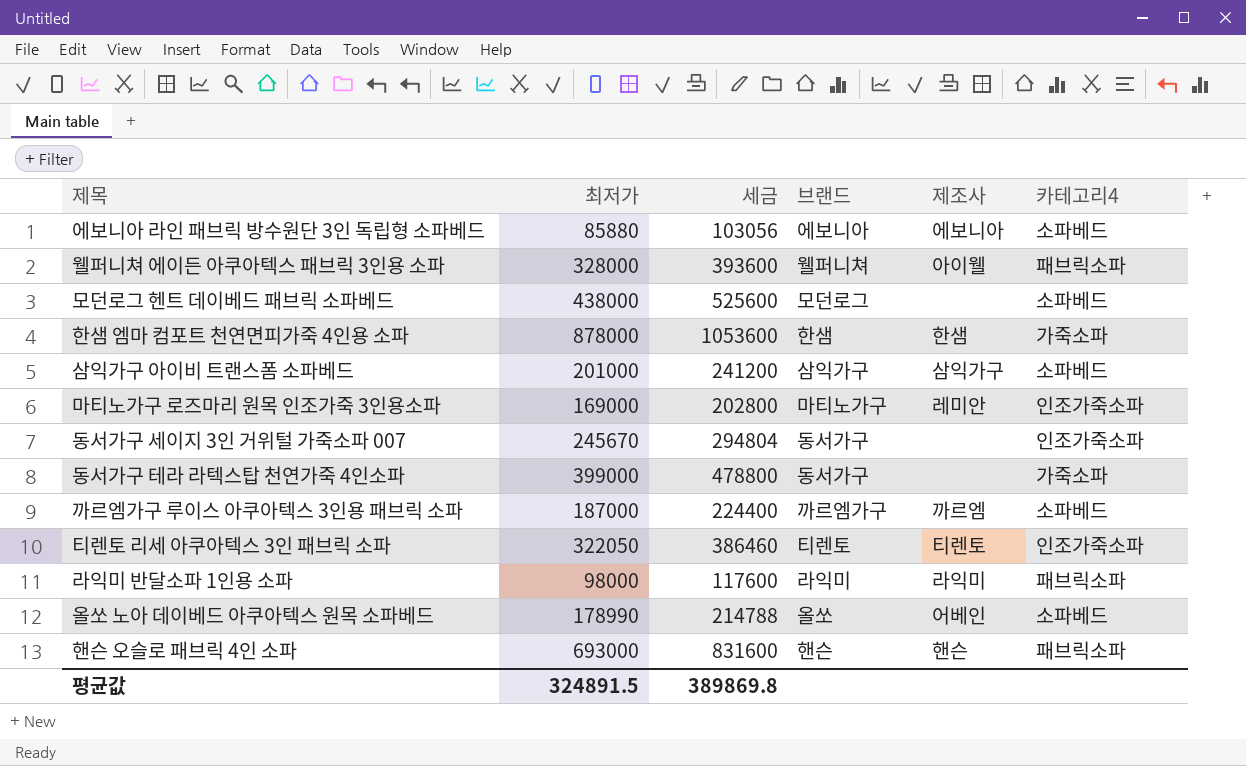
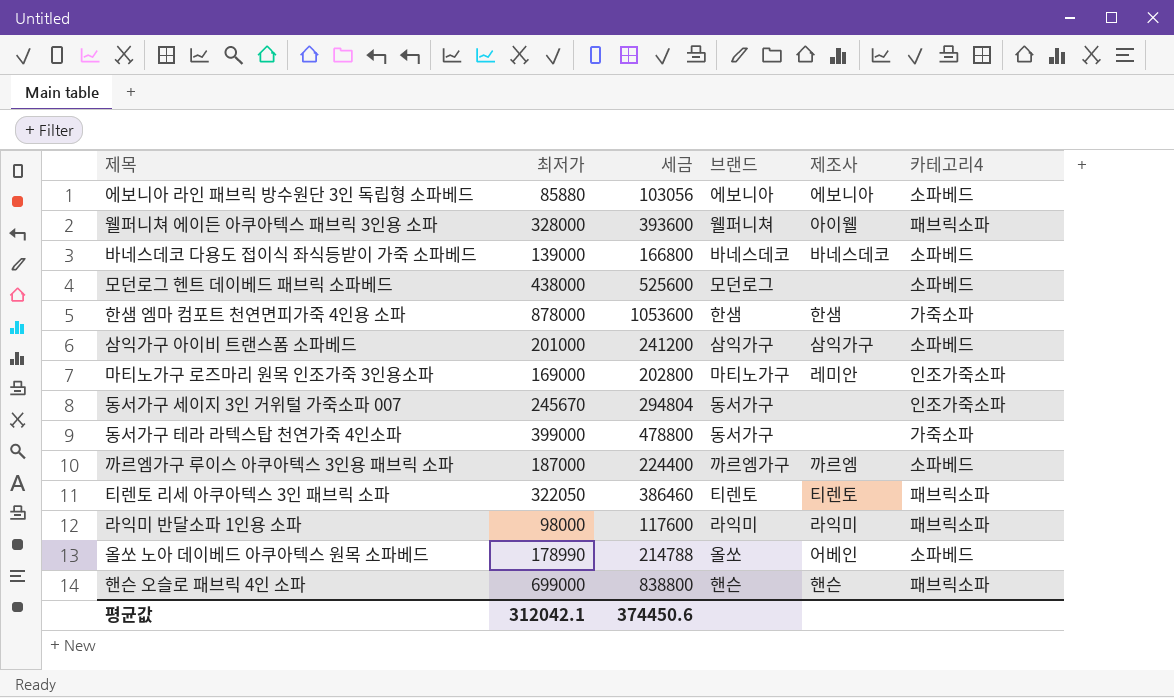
row 바네스데코 다용도 접이식 좌식등받이 가죽 소파베드: none -> 139000 | 166800 | 바네스데코 | 바네스데코 | 소파베드
티렌토 리세 아쿠아텍스 3인 패브릭 소파 | 카테고리4: 인조가죽소파 -> 패브릭소파
핸슨 오슬로 패브릭 4인 소파 | 최저가: 693000 -> 699000
핸슨 오슬로 패브릭 4인 소파 | 세금: 831600 -> 838800
평균값 | 최저가: 324891.5 -> 312042.1
평균값 | 세금: 389869.8 -> 374450.6

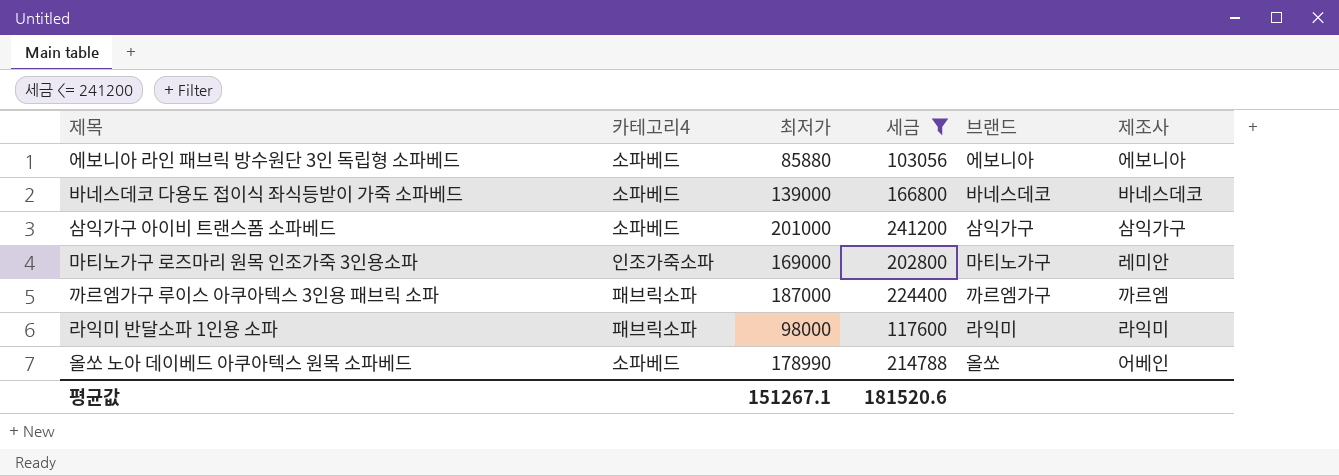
filter: none -> 세금 <= 241200
column 카테고리4 | position: 6 -> 2
까르엠가구 루이스 아쿠아텍스 3인용 패브릭 소파 | 카테고리4: 소파베드 -> 패브릭소파
평균값 | 최저가: 312042.1 -> 151267.1
평균값 | 세금: 374450.6 -> 181520.6

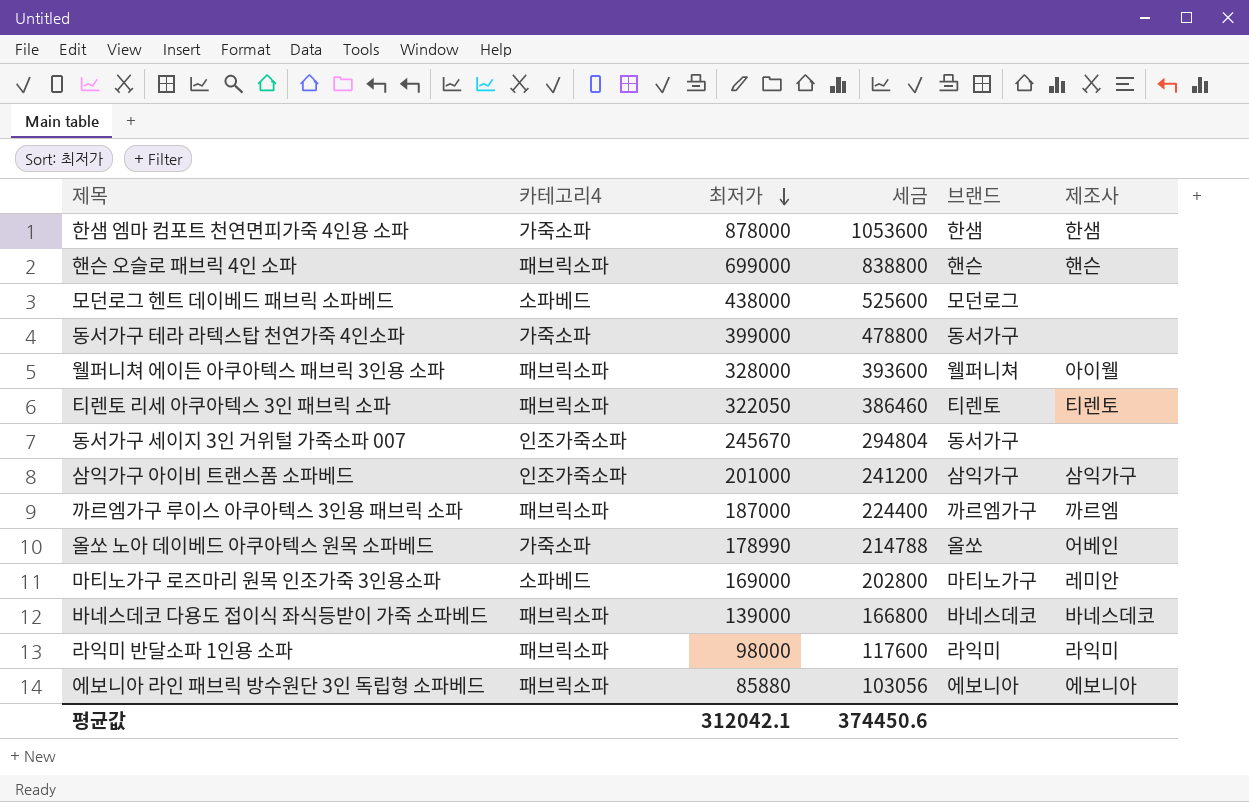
filter: 세금 <= 241200 -> none
row order: none -> 최저가 descending
삼익가구 아이비 트랜스폼 소파베드 | 카테고리4: 소파베드 -> 인조가죽소파
올쏘 노아 데이베드 아쿠아텍스 원목 소파베드 | 카테고리4: 소파베드 -> 가죽소파
마티노가구 로즈마리 원목 인조가죽 3인용소파 | 카테고리4: 인조가죽소파 -> 소파베드
바네스데코 다용도 접이식 좌식등받이 가죽 소파베드 | 카테고리4: 소파베드 -> 패브릭소파
에보니아 라인 패브릭 방수원단 3인 독립형 소파베드 | 카테고리4: 소파베드 -> 패브릭소파
평균값 | 최저가: 151267.1 -> 312042.1
평균값 | 세금: 181520.6 -> 374450.6

